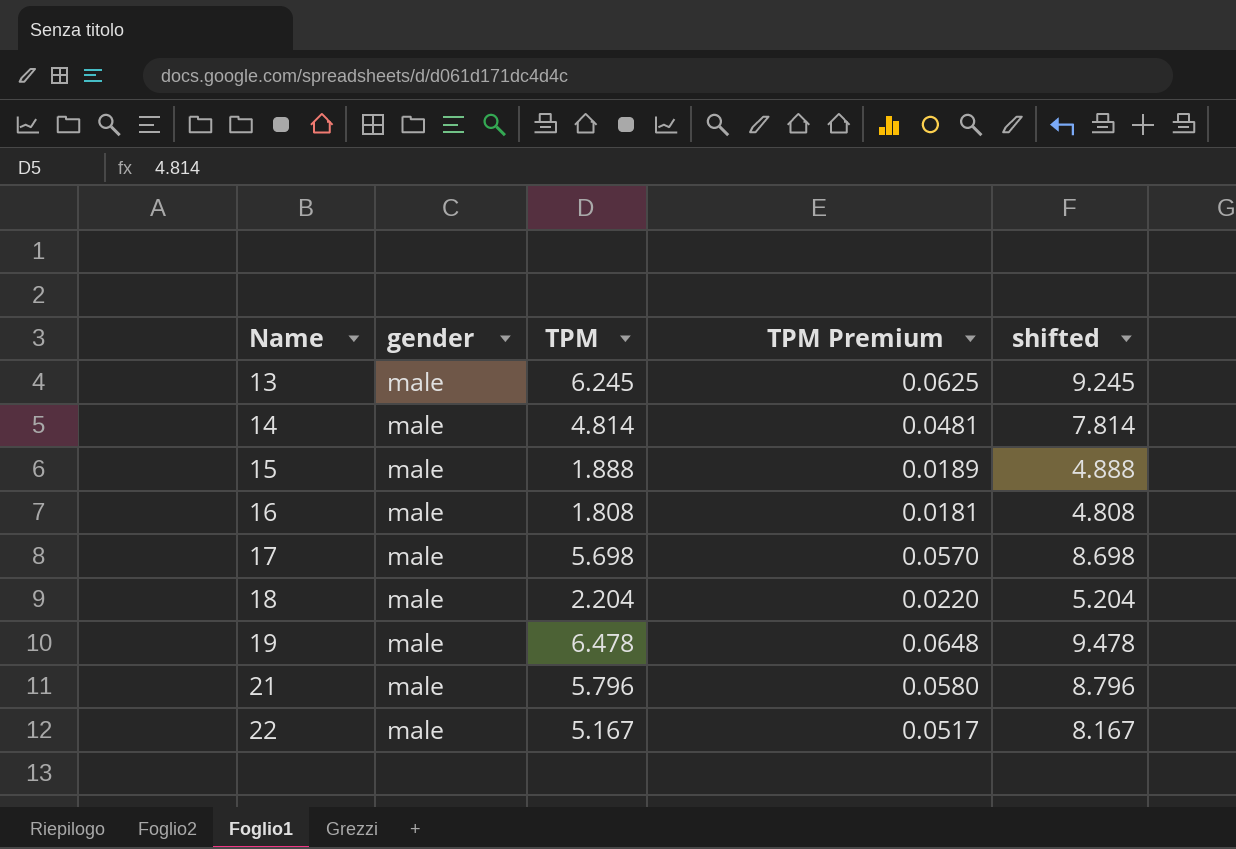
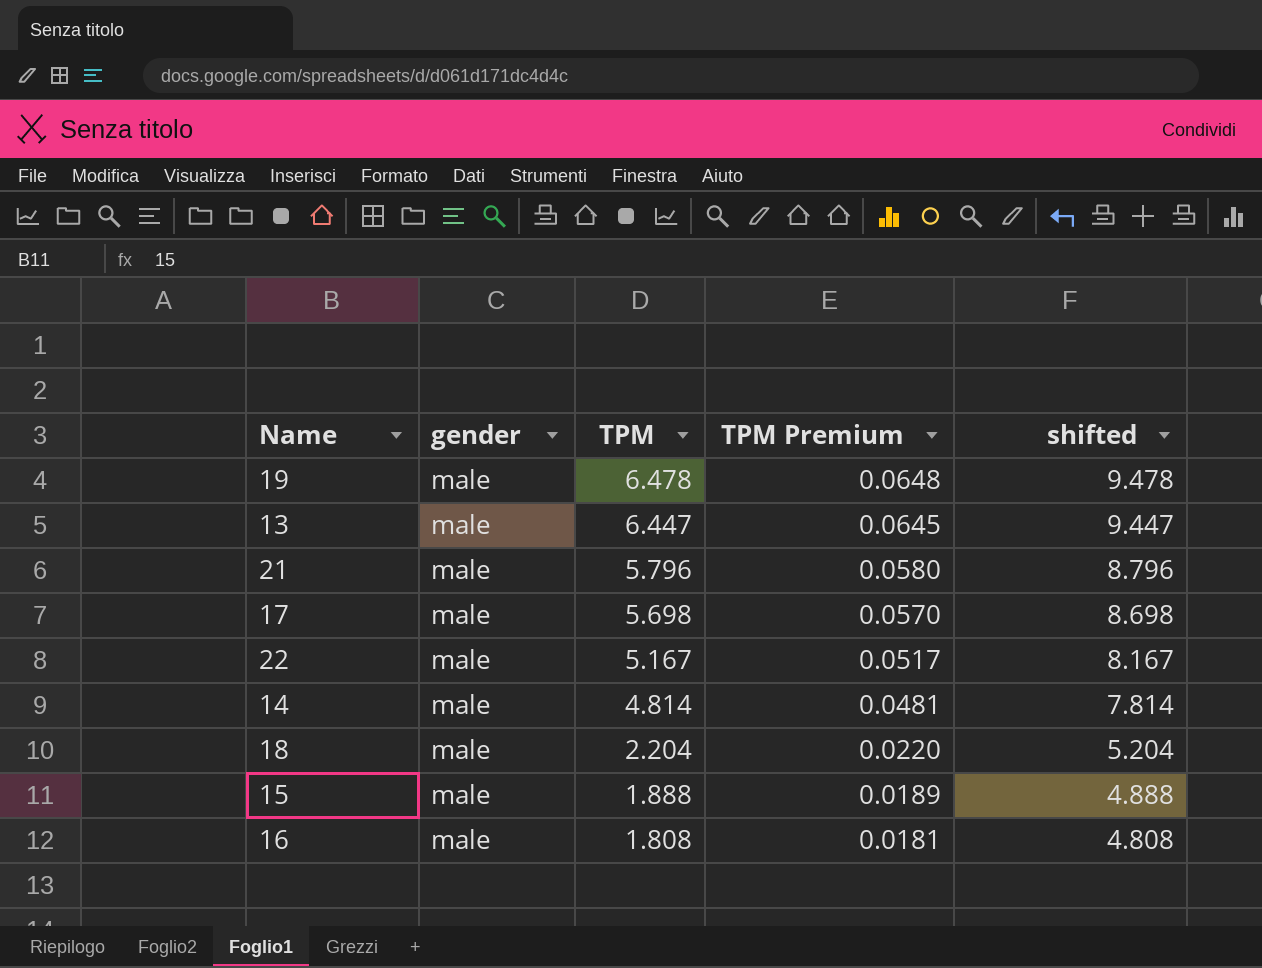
row order: Name ascending -> TPM descending
13 | TPM: 6.245 -> 6.447
13 | TPM Premium: 0.0625 -> 0.0645
13 | shifted: 9.245 -> 9.447

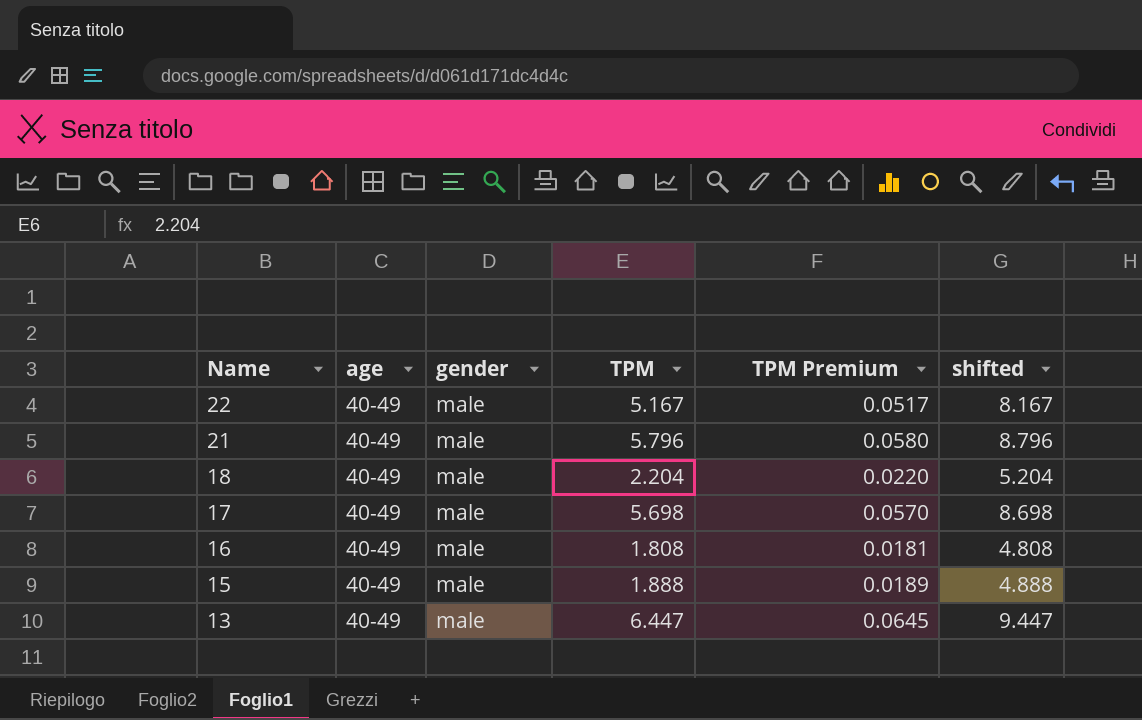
row order: TPM descending -> Name descending
column age | position: none -> 2
row 19: male | 6.478 | 0.0648 | 9.478 -> none
row 14: male | 4.814 | 0.0481 | 7.814 -> none

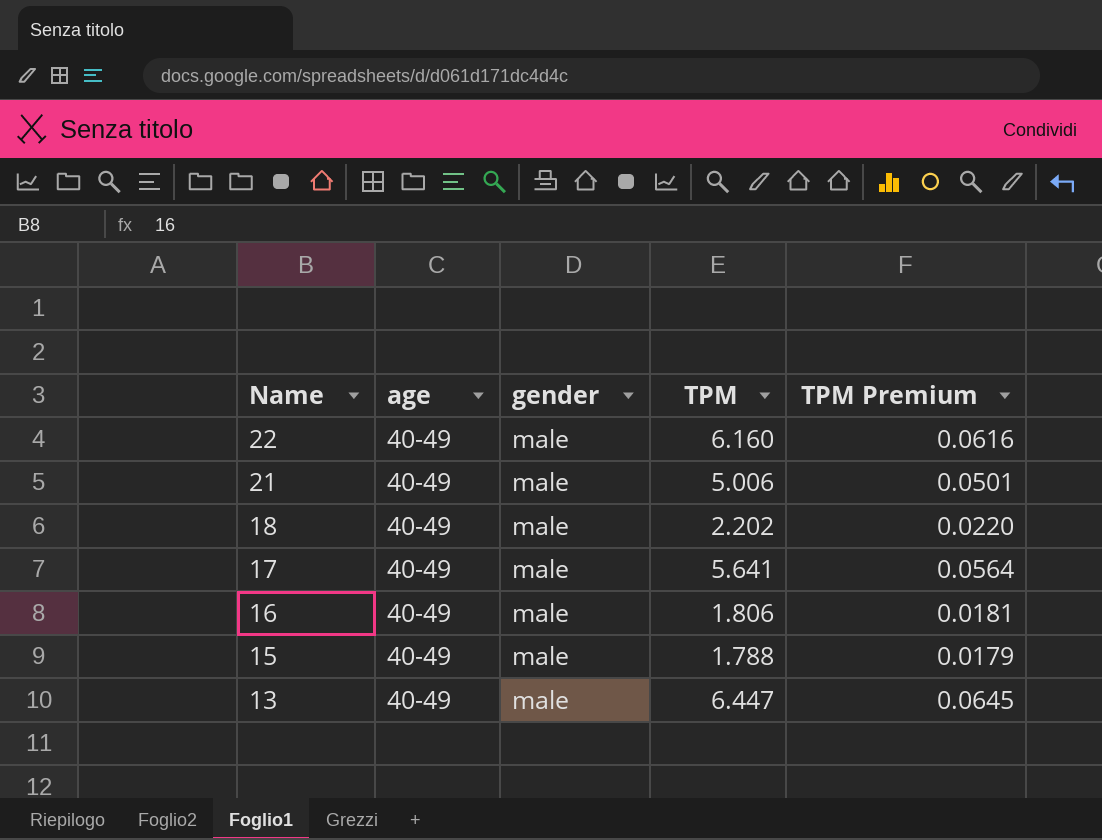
column shifted | formula: [TPM] + 3 -> none
22 | TPM: 5.167 -> 6.160
22 | TPM Premium: 0.0517 -> 0.0616
21 | TPM: 5.796 -> 5.006
21 | TPM Premium: 0.0580 -> 0.0501
18 | TPM: 2.204 -> 2.202
17 | TPM: 5.698 -> 5.641
17 | TPM Premium: 0.0570 -> 0.0564
16 | TPM: 1.808 -> 1.806
15 | TPM: 1.888 -> 1.788
15 | TPM Premium: 0.0189 -> 0.0179

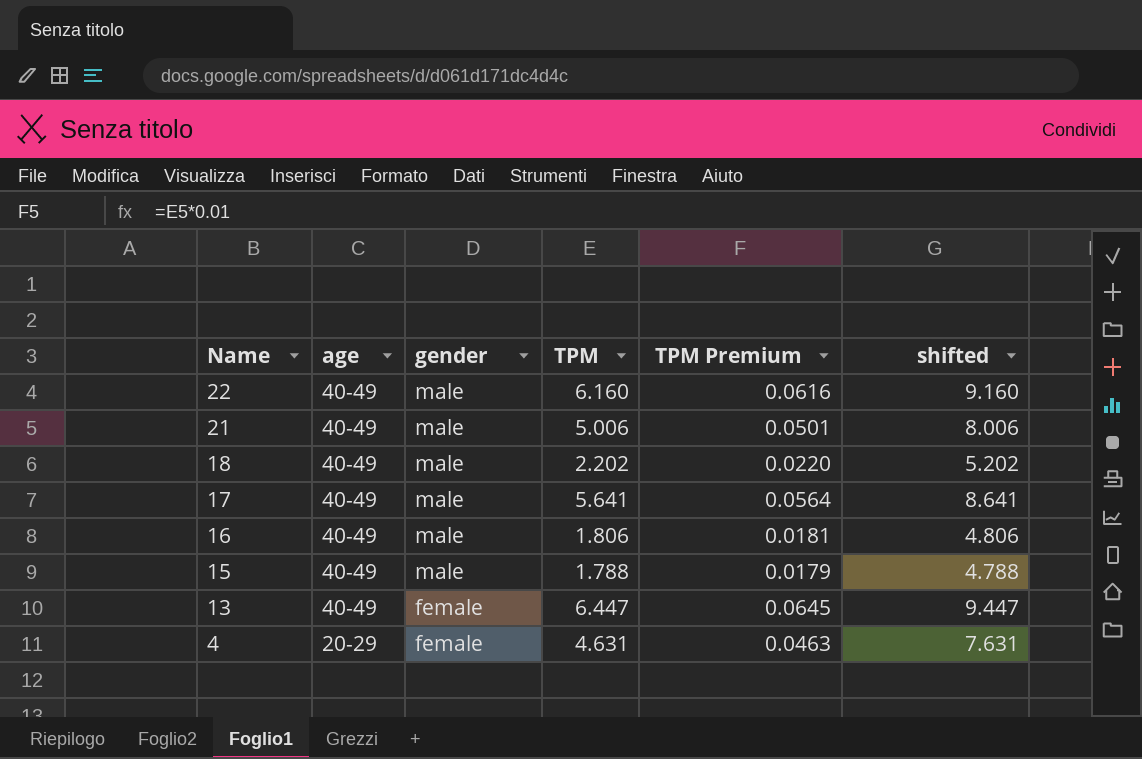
column shifted | formula: none -> [TPM] + 3
13 | gender: male -> female
row 4: none -> 20-29 | female | 4.631 | 0.0463 | 7.631

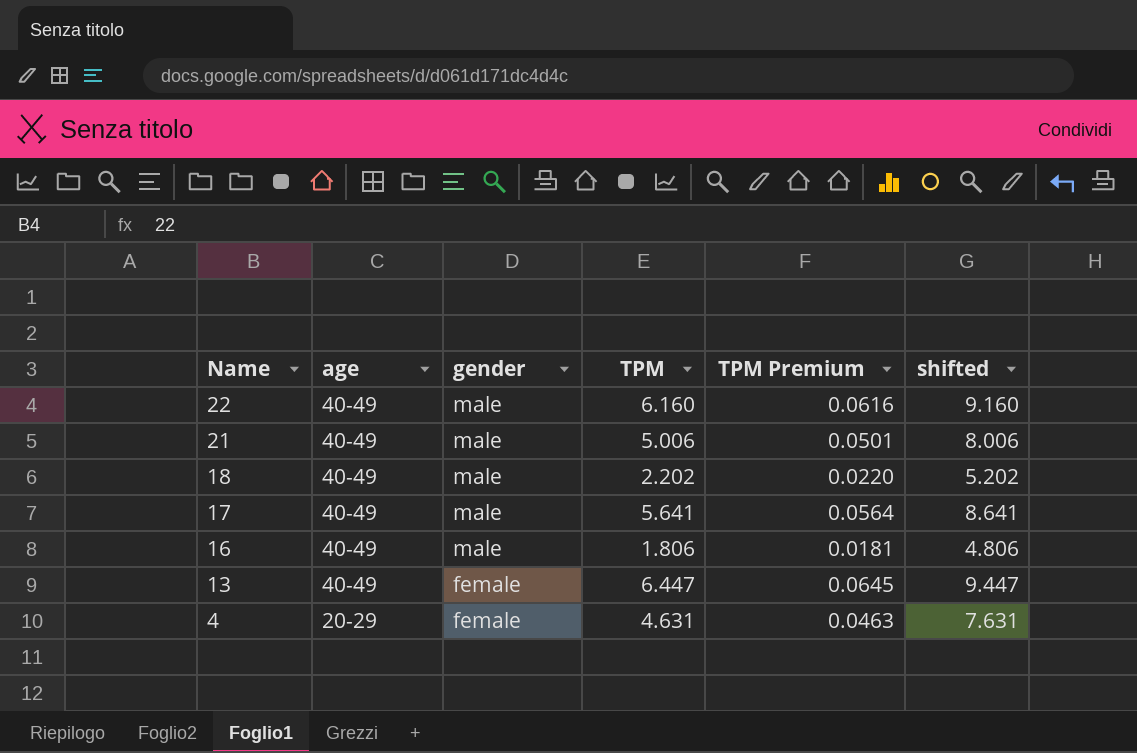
row 15: 40-49 | male | 1.788 | 0.0179 | 4.788 -> none

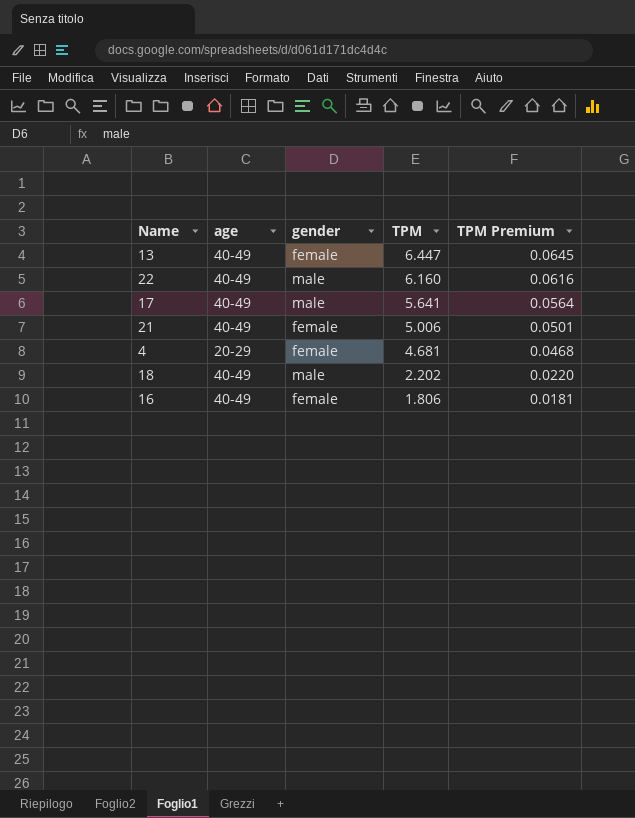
row order: Name descending -> TPM descending
column shifted | formula: [TPM] + 3 -> none
21 | gender: male -> female
4 | TPM: 4.631 -> 4.681
4 | TPM Premium: 0.0463 -> 0.0468
16 | gender: male -> female

